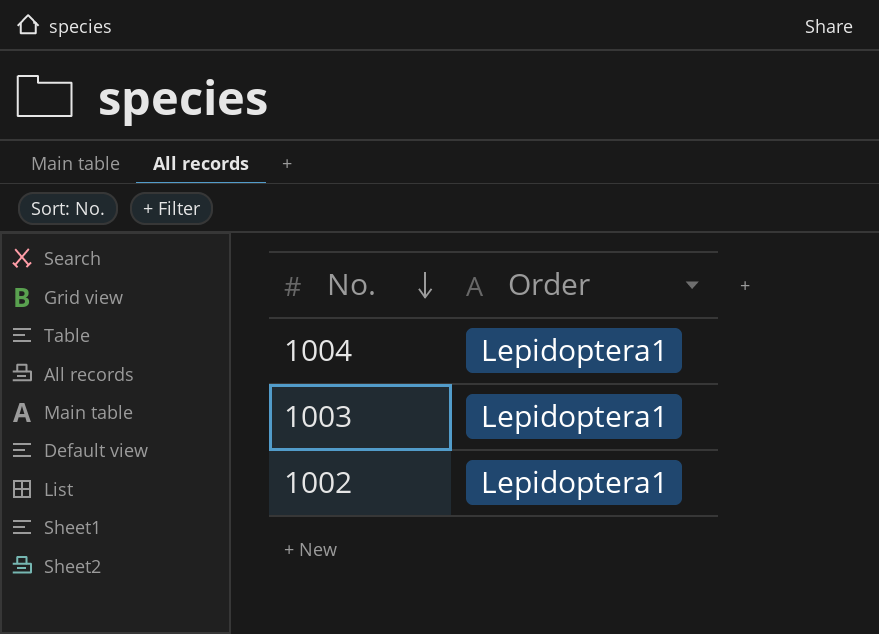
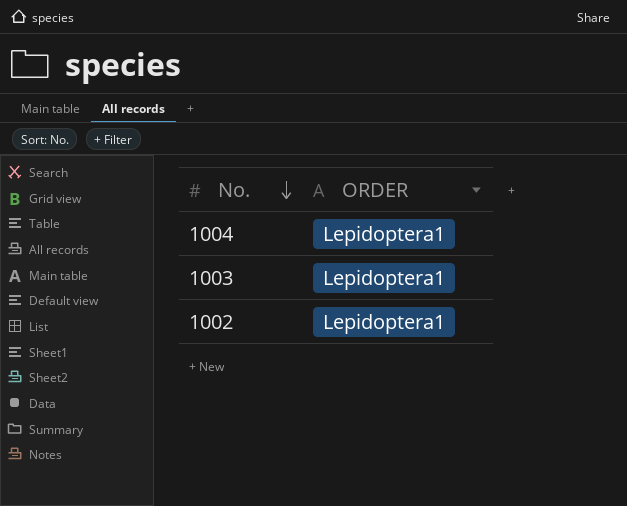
column name: Order -> ORDER

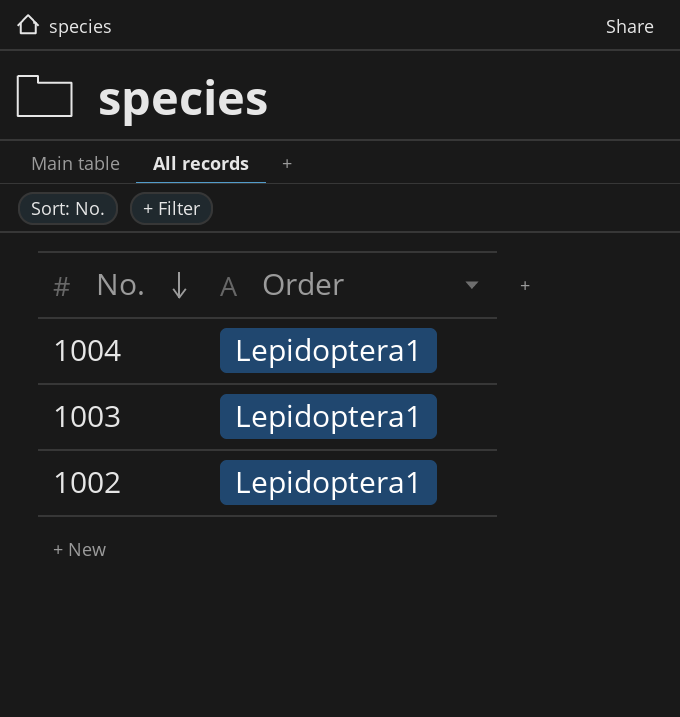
column name: ORDER -> Order

